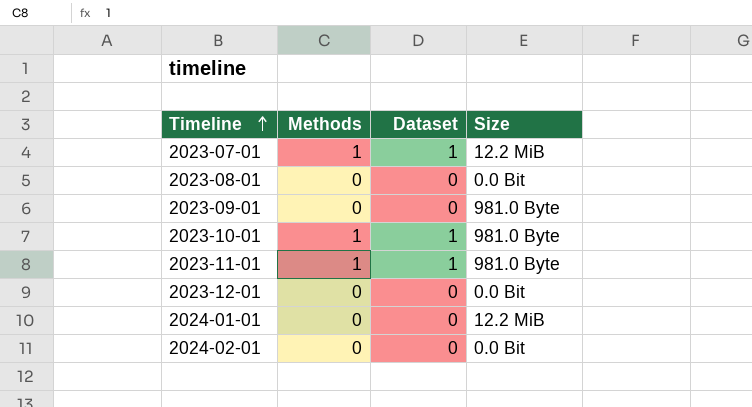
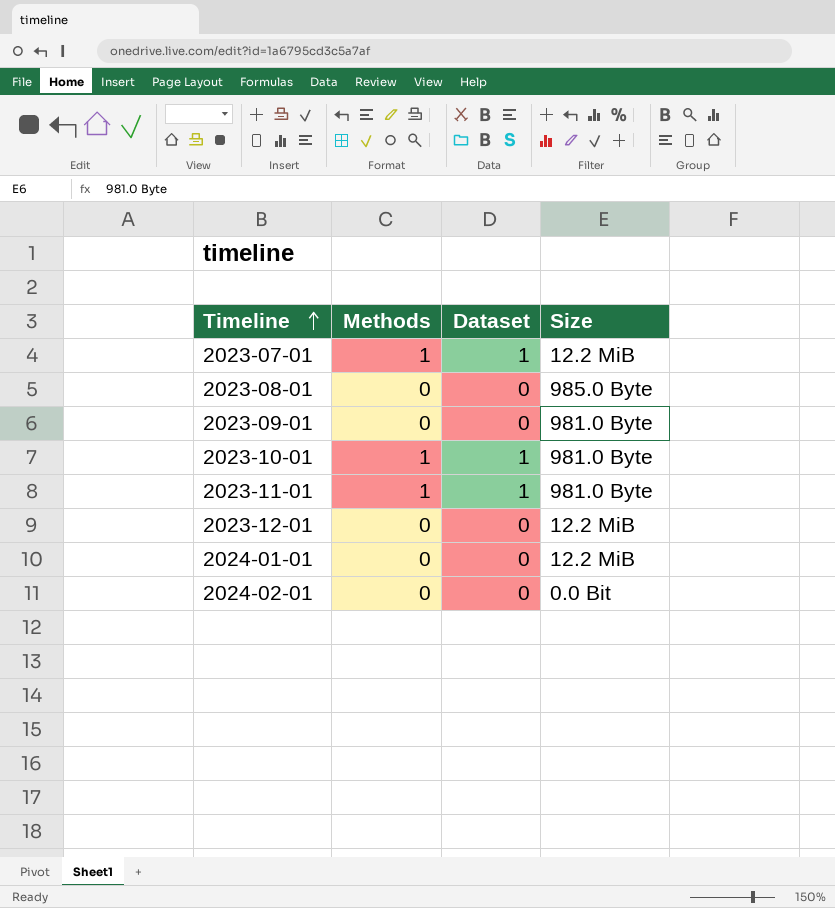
2023-08-01 | Size: 0.0 Bit -> 985.0 Byte
2023-12-01 | Size: 0.0 Bit -> 12.2 MiB

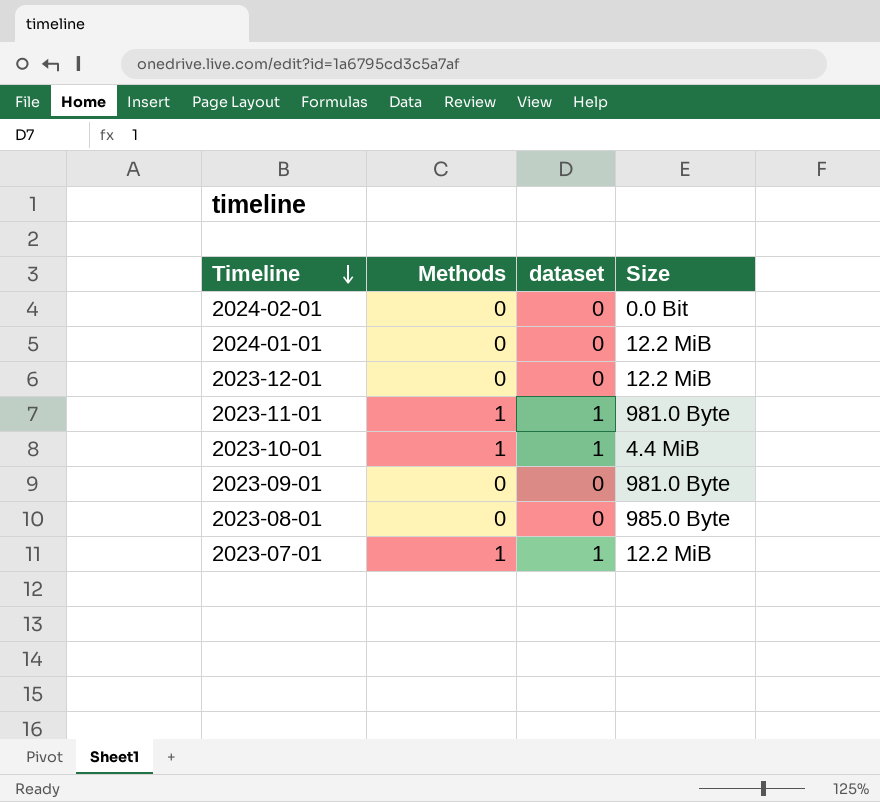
row order: Timeline ascending -> Timeline descending
column name: Dataset -> dataset
2023-10-01 | Size: 981.0 Byte -> 4.4 MiB

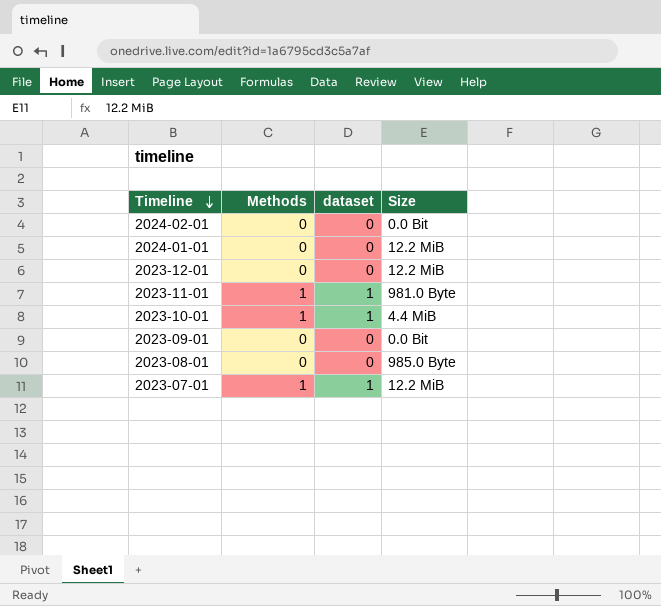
2023-09-01 | Size: 981.0 Byte -> 0.0 Bit

